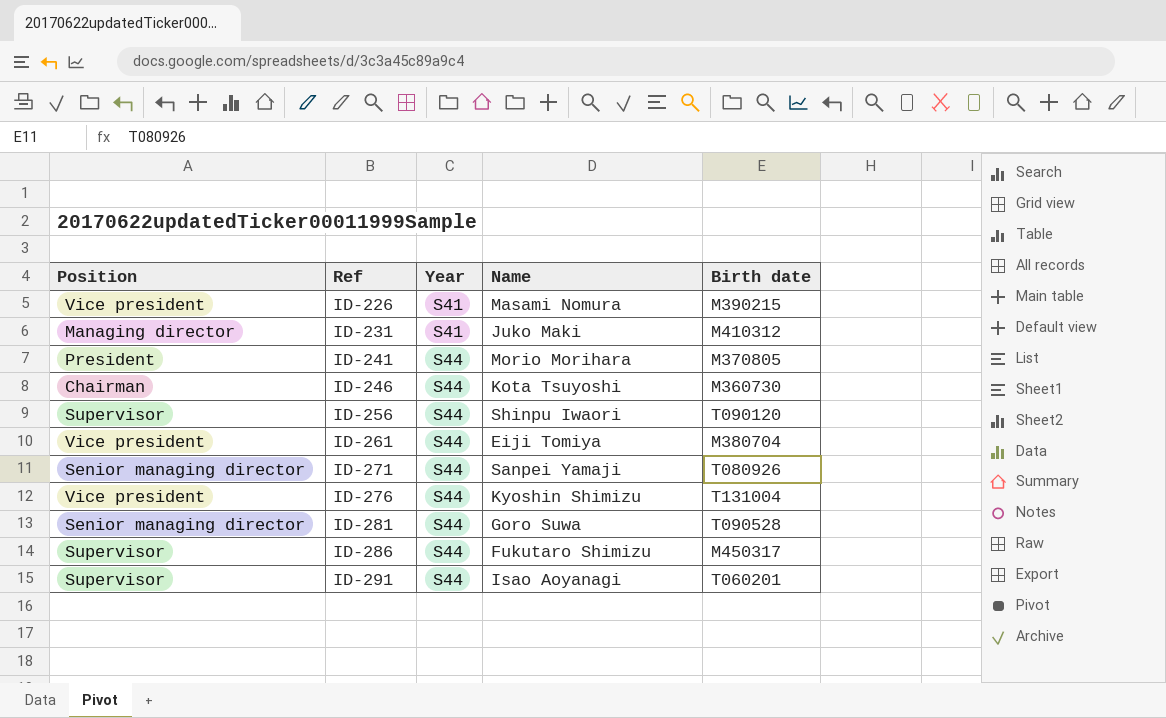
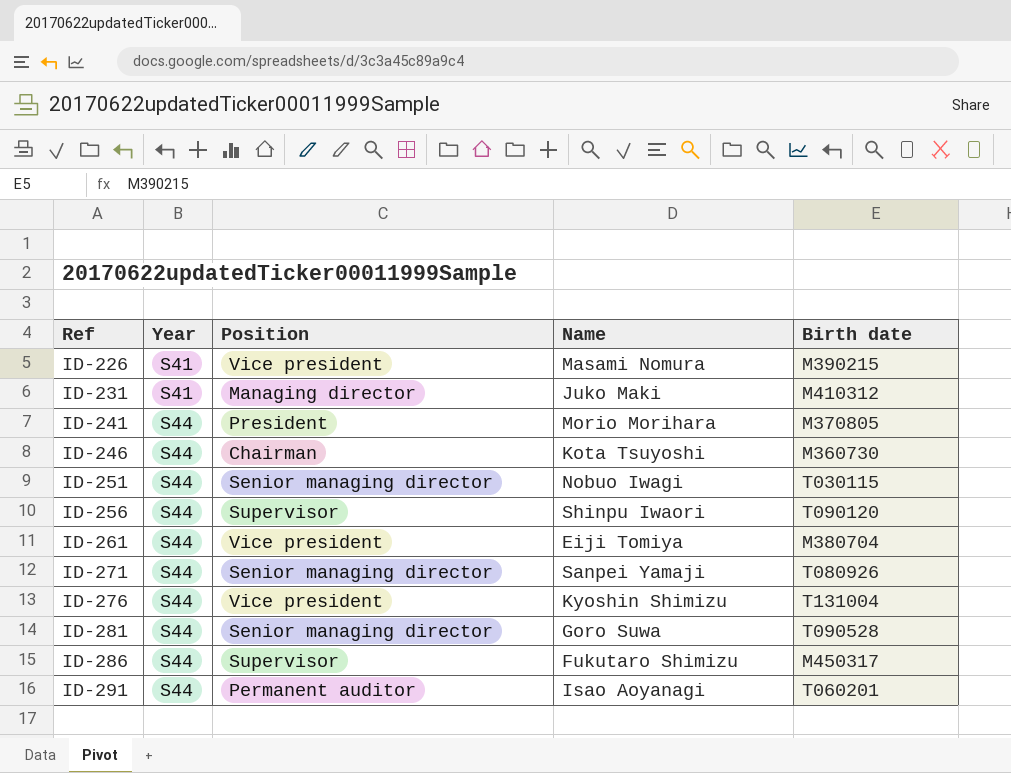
column Position | position: 1 -> 3
row ID-251: none -> S44 | Senior managing director | Nobuo Iwagi | T030115
ID-291 | Position: Supervisor -> Permanent auditor

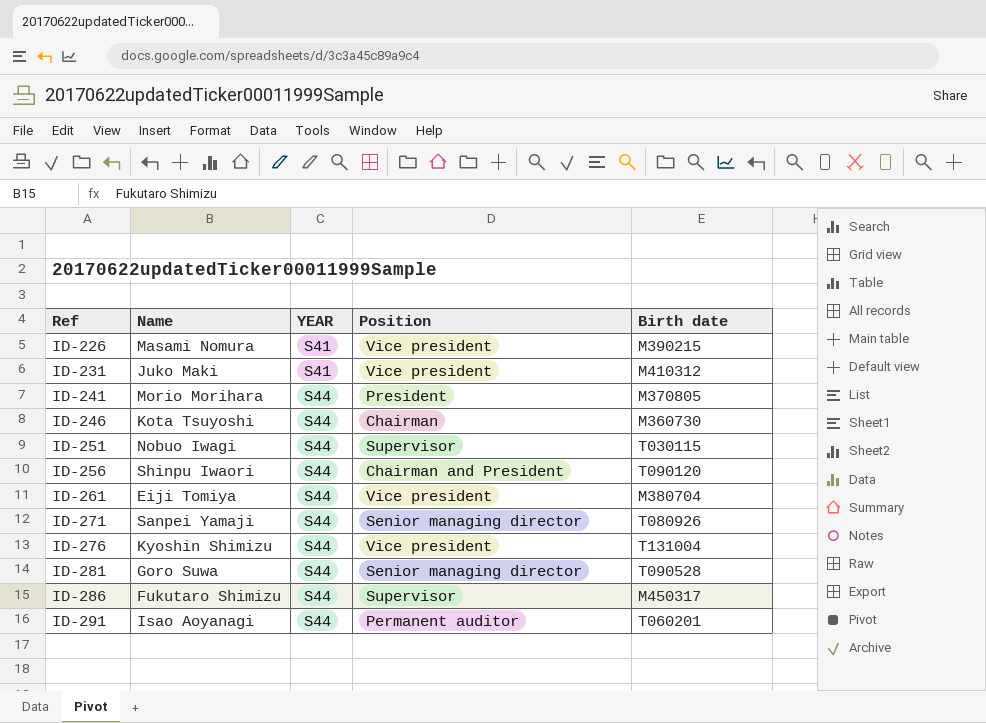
column Name | position: 4 -> 2
column name: Year -> YEAR
ID-231 | Position: Managing director -> Vice president
ID-251 | Position: Senior managing director -> Supervisor
ID-256 | Position: Supervisor -> Chairman and President

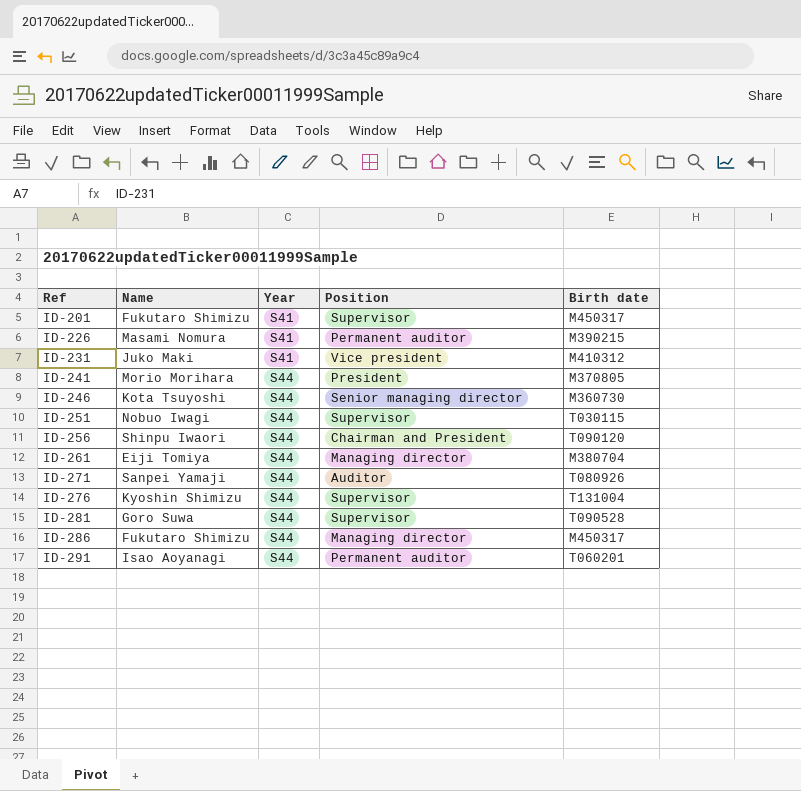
column name: YEAR -> Year
row ID-201: none -> Fukutaro Shimizu | S41 | Supervisor | M450317
ID-226 | Position: Vice president -> Permanent auditor
ID-246 | Position: Chairman -> Senior managing director
ID-261 | Position: Vice president -> Managing director
ID-271 | Position: Senior managing director -> Auditor
ID-276 | Position: Vice president -> Supervisor
ID-281 | Position: Senior managing director -> Supervisor
ID-286 | Position: Supervisor -> Managing director

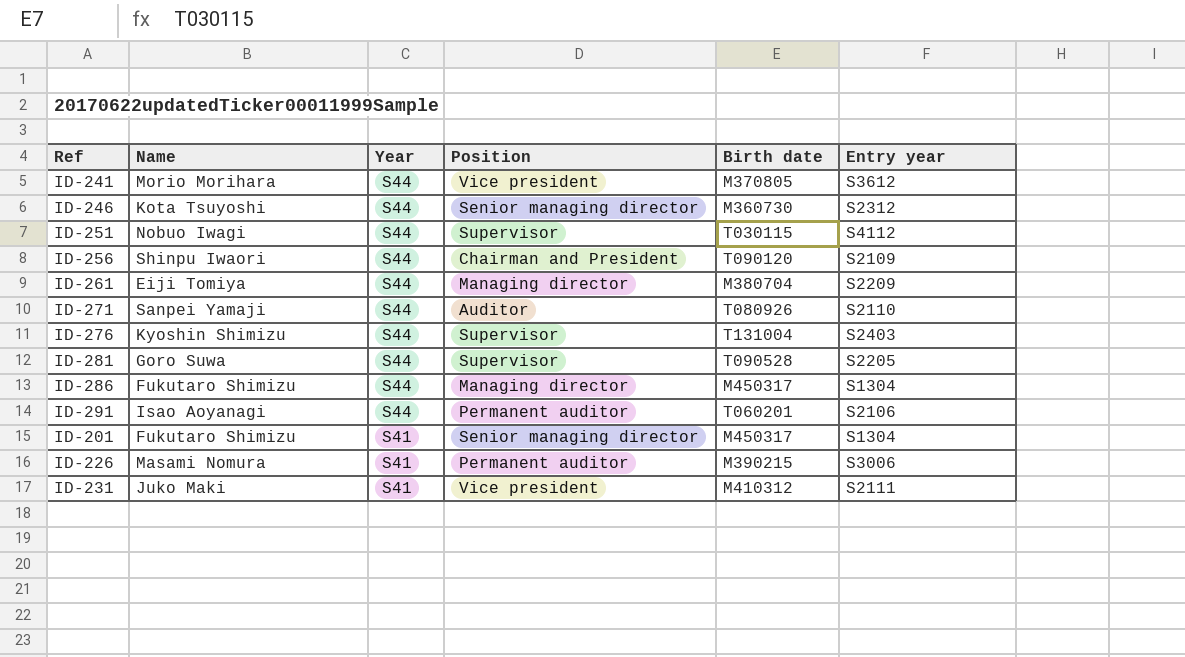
row order: Ref ascending -> Year descending
column Entry year | position: none -> 6
ID-241 | Position: President -> Vice president
ID-201 | Position: Supervisor -> Senior managing director

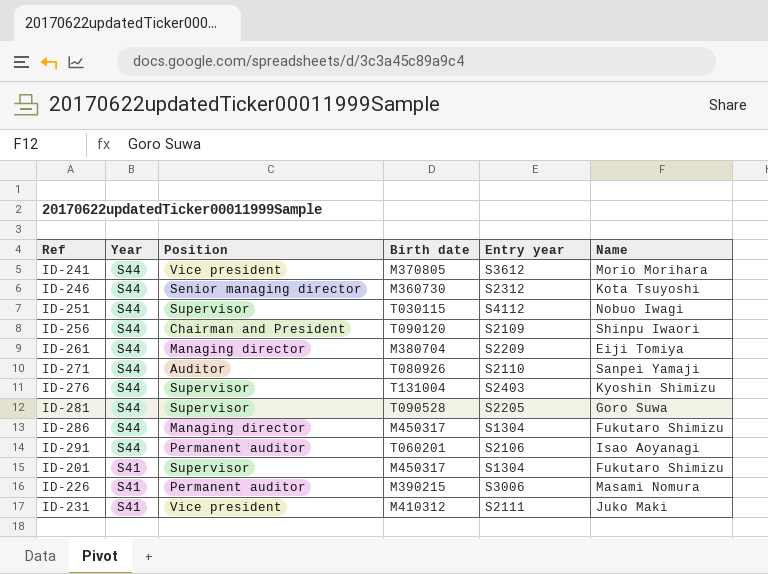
column Name | position: 2 -> 6
ID-201 | Position: Senior managing director -> Supervisor

